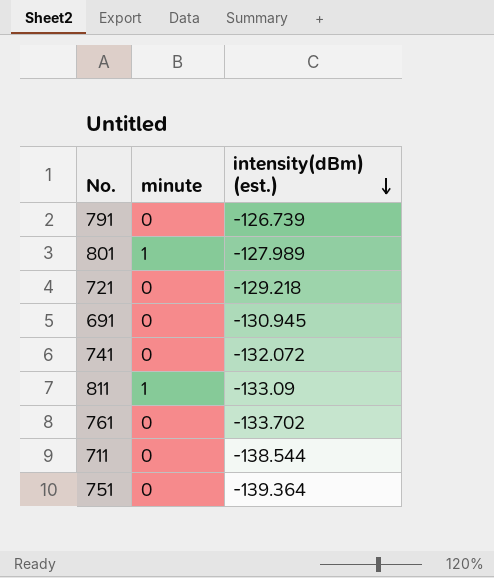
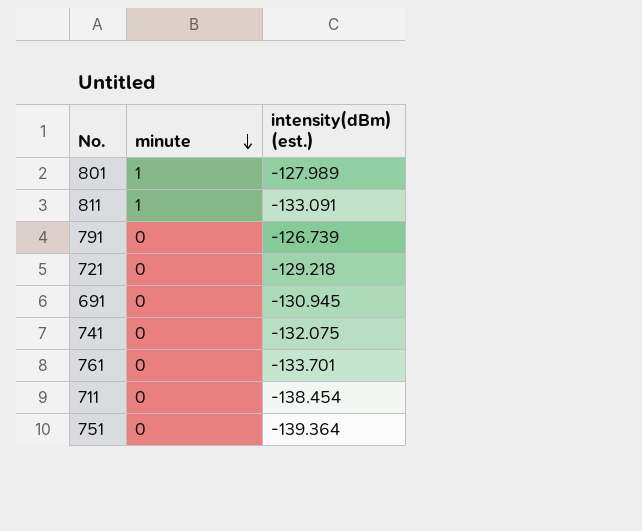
row order: intensity(dBm) (est.) descending -> minute descending
811 | intensity(dBm) (est.): -133.09 -> -133.091
741 | intensity(dBm) (est.): -132.072 -> -132.075
761 | intensity(dBm) (est.): -133.702 -> -133.701
711 | intensity(dBm) (est.): -138.544 -> -138.454

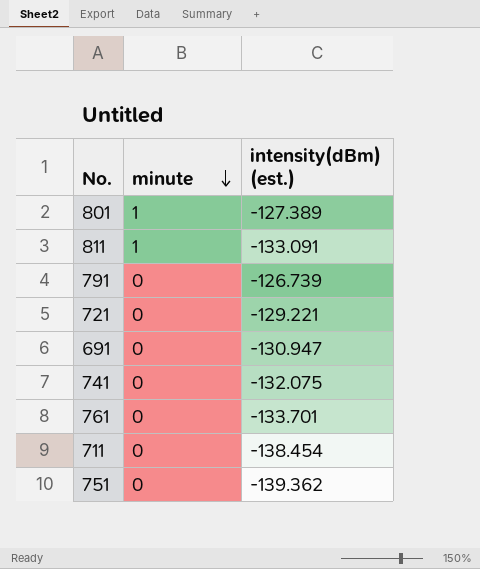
801 | intensity(dBm) (est.): -127.989 -> -127.389
721 | intensity(dBm) (est.): -129.218 -> -129.221
691 | intensity(dBm) (est.): -130.945 -> -130.947
751 | intensity(dBm) (est.): -139.364 -> -139.362

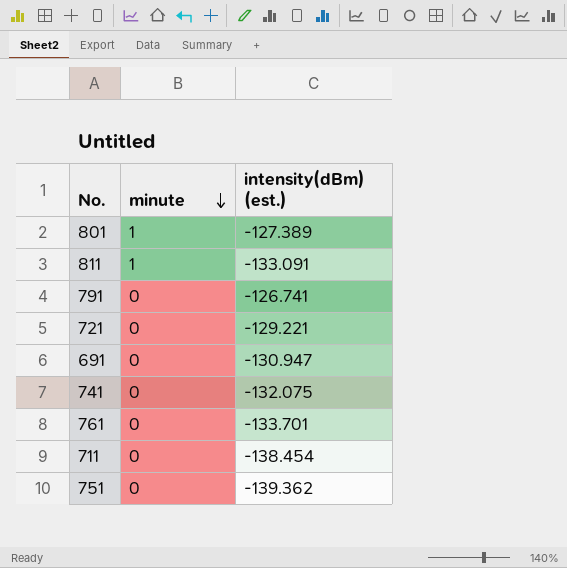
791 | intensity(dBm) (est.): -126.739 -> -126.741

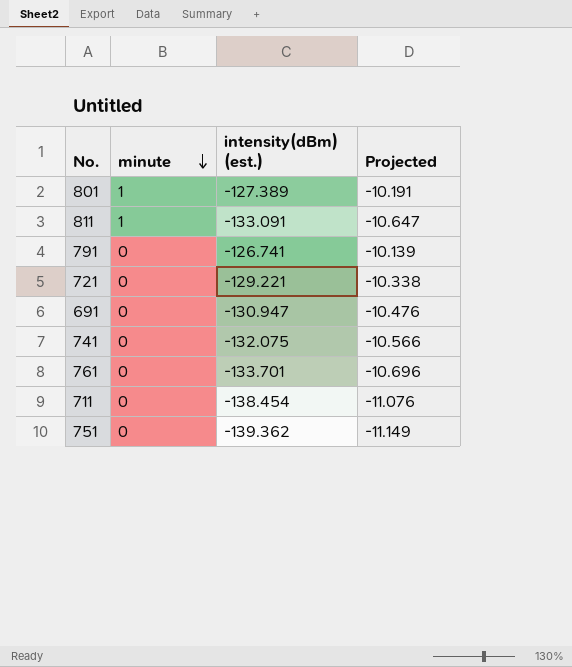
column Projected | formula: none -> [intensity(dBm) (est.)] * 0.08

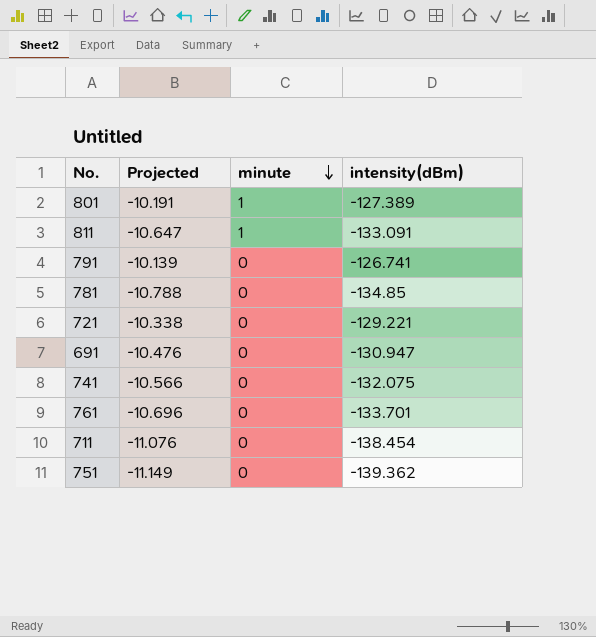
column Projected | position: 4 -> 2
column name: intensity(dBm) (est.) -> intensity(dBm)
row 781: none -> -10.788 | 0 | -134.85

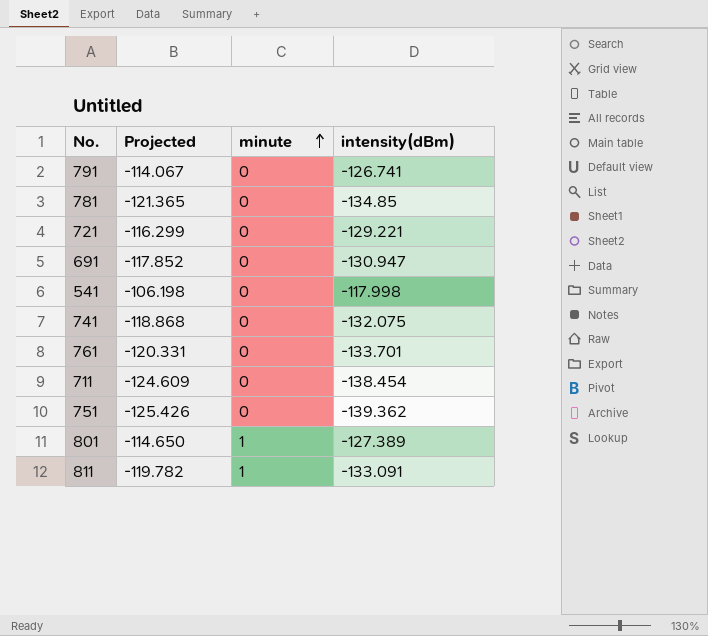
row order: minute descending -> minute ascending
column Projected | formula: [intensity(dBm)] * 0.08 -> [intensity(dBm)] * 0.9
row 541: none -> -106.198 | 0 | -117.998

